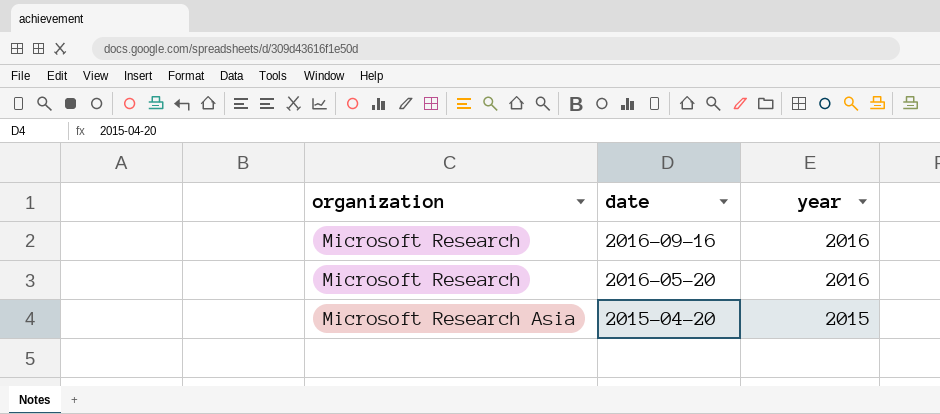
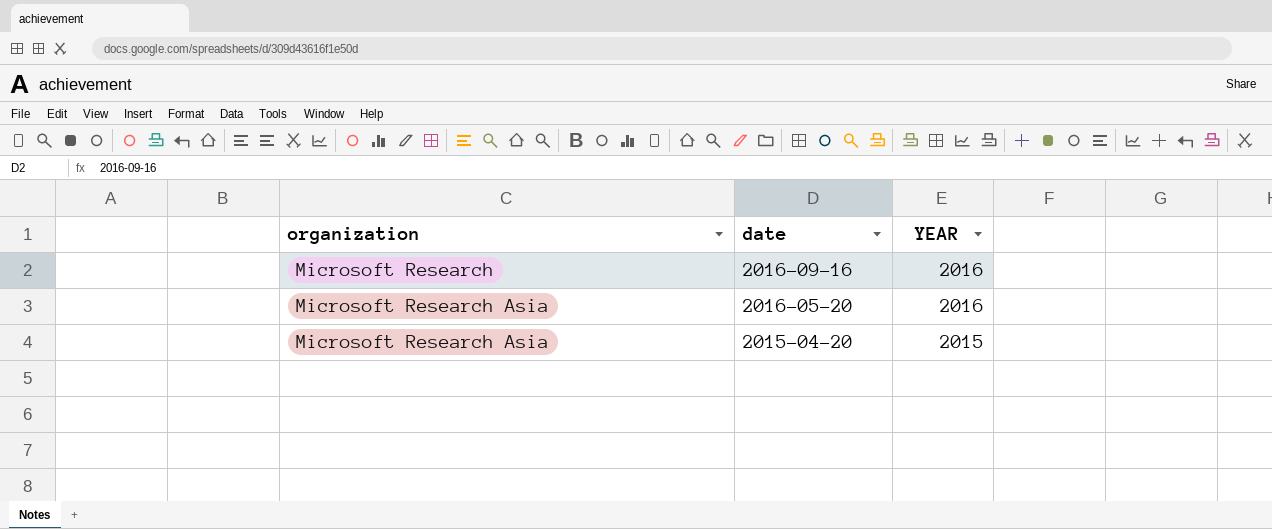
column name: year -> YEAR
2016-05-20 | organization: Microsoft Research -> Microsoft Research Asia

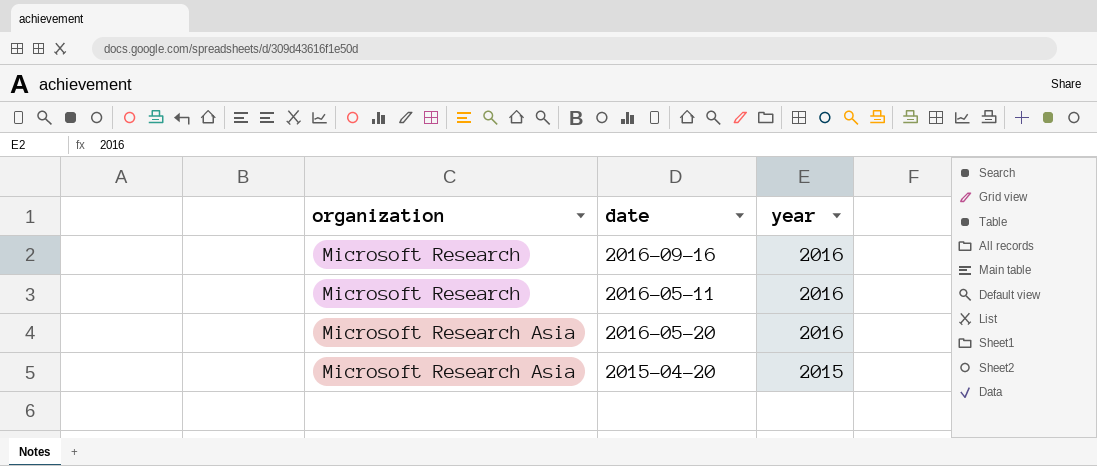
column name: YEAR -> year
row 2016-05-11: none -> Microsoft Research | 2016

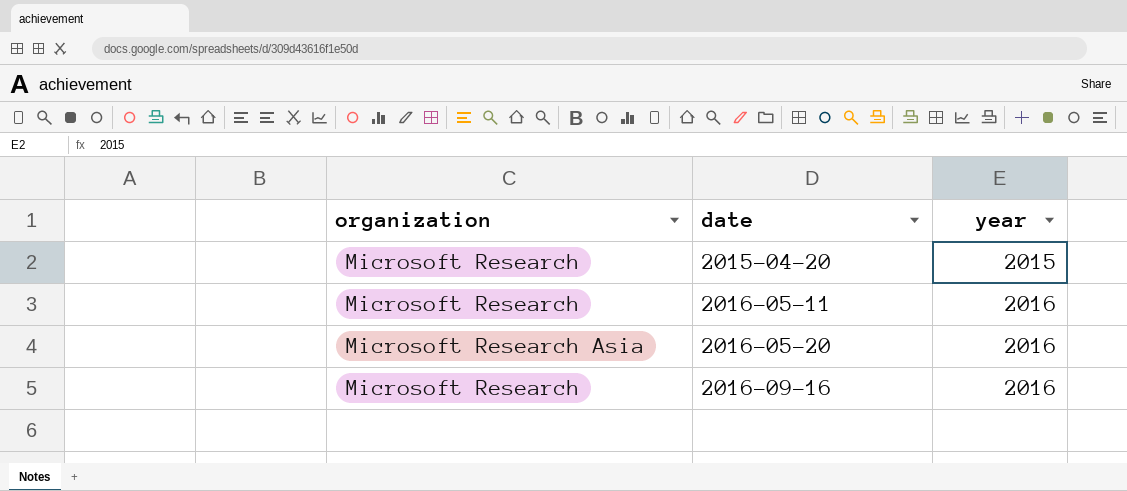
row order: organization ascending -> date ascending
2015-04-20 | organization: Microsoft Research Asia -> Microsoft Research

